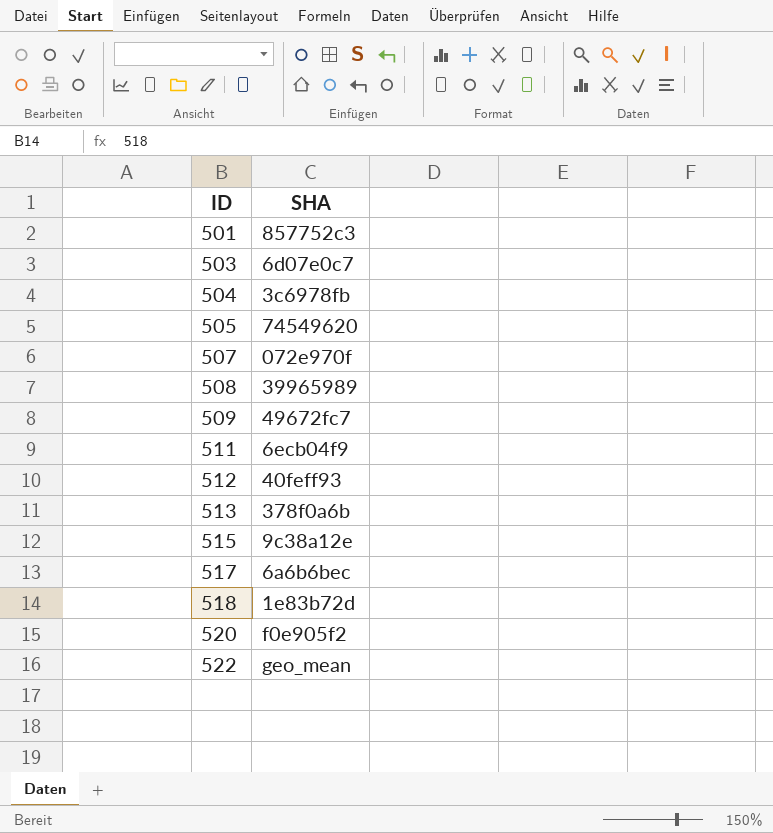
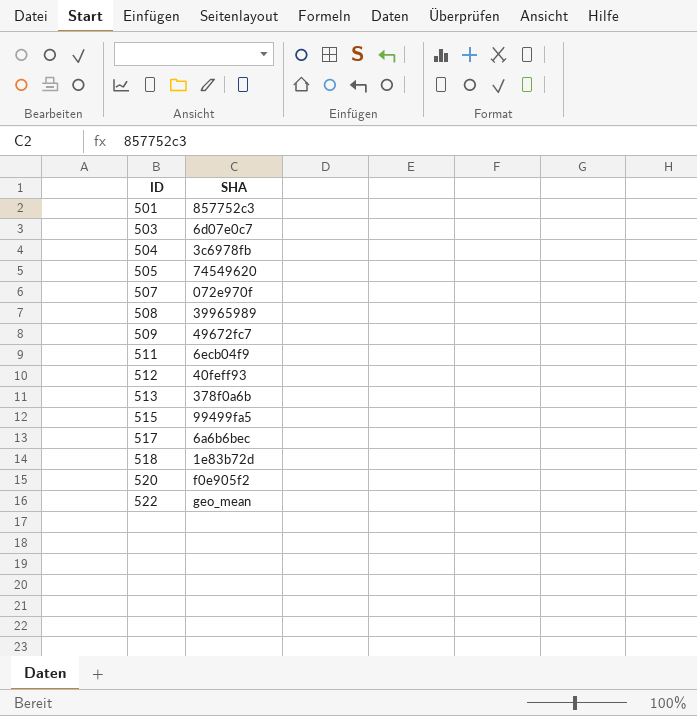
515 | SHA: 9c38a12e -> 99499fa5

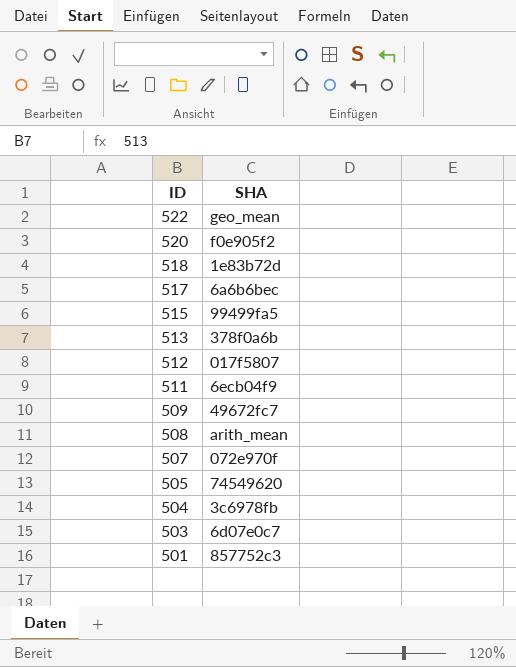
row order: ID ascending -> ID descending
512 | SHA: 40feff93 -> 017f5807
508 | SHA: 39965989 -> arith_mean

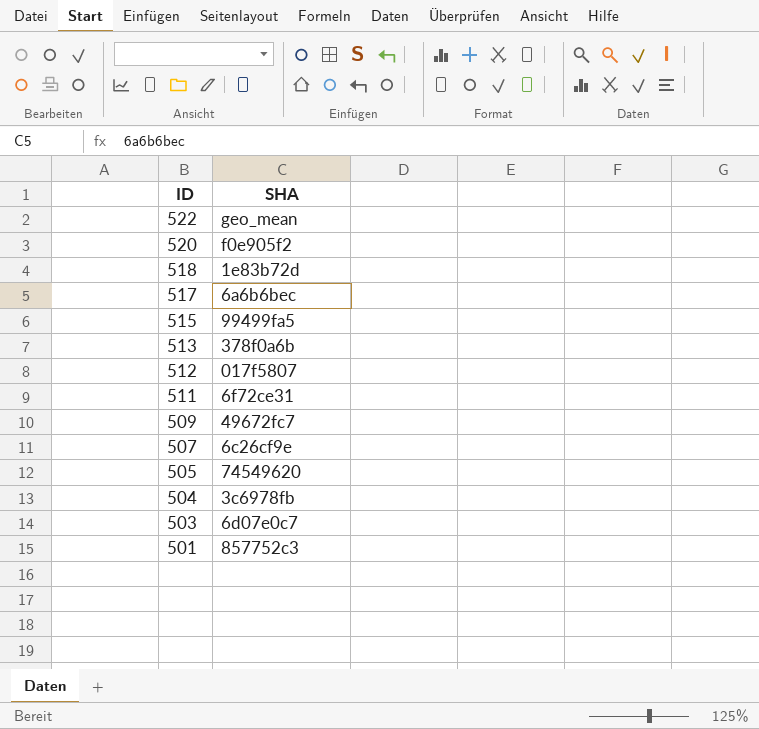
row 508: arith_mean -> none
511 | SHA: 6ecb04f9 -> 6f72ce31
507 | SHA: 072e970f -> 6c26cf9e

